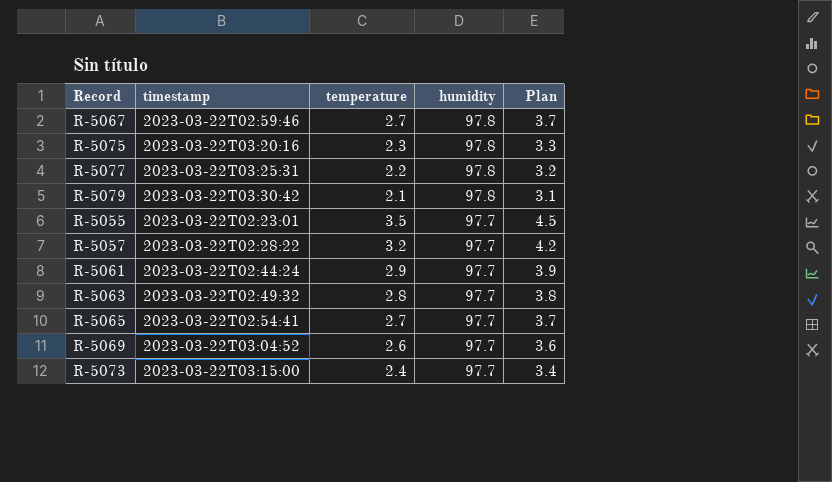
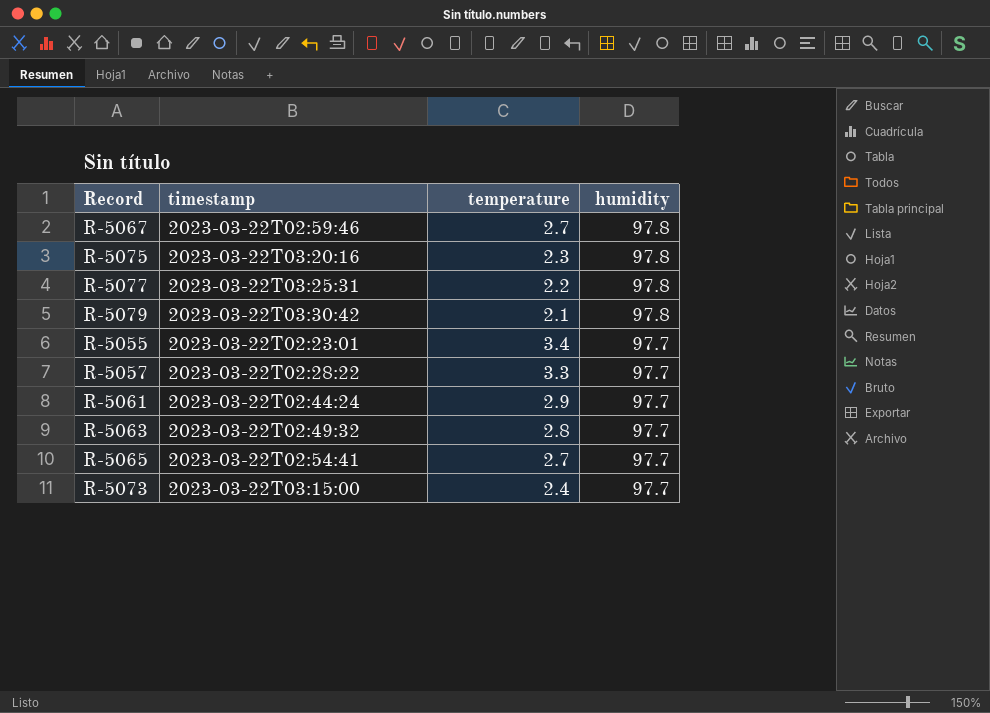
column Plan | formula: [temperature] + 1 -> none
row R-5069: 2023-03-22T03:04:52 | 2.6 | 97.7 | 3.6 -> none
R-5055 | temperature: 3.5 -> 3.4
R-5057 | temperature: 3.2 -> 3.3

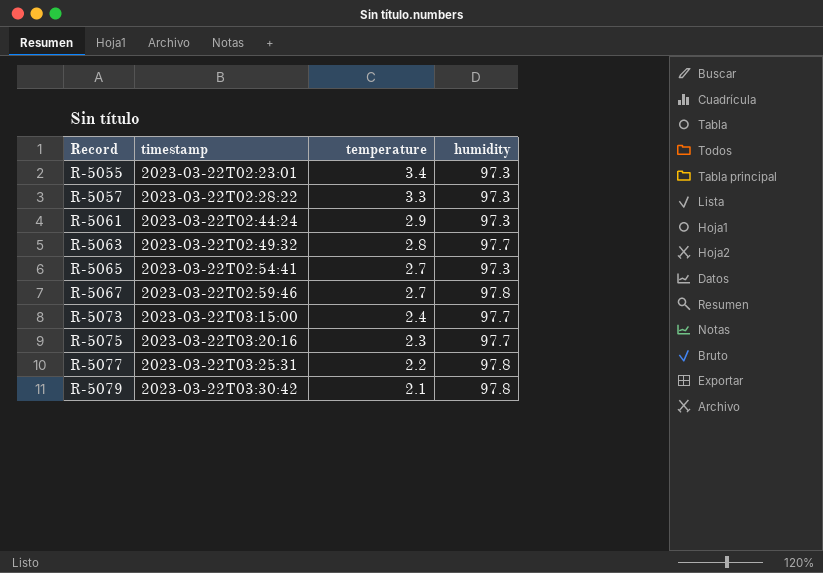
row order: humidity descending -> Record ascending
R-5055 | humidity: 97.7 -> 97.3
R-5057 | humidity: 97.7 -> 97.3
R-5061 | humidity: 97.7 -> 97.3
R-5065 | humidity: 97.7 -> 97.3
R-5075 | humidity: 97.8 -> 97.7

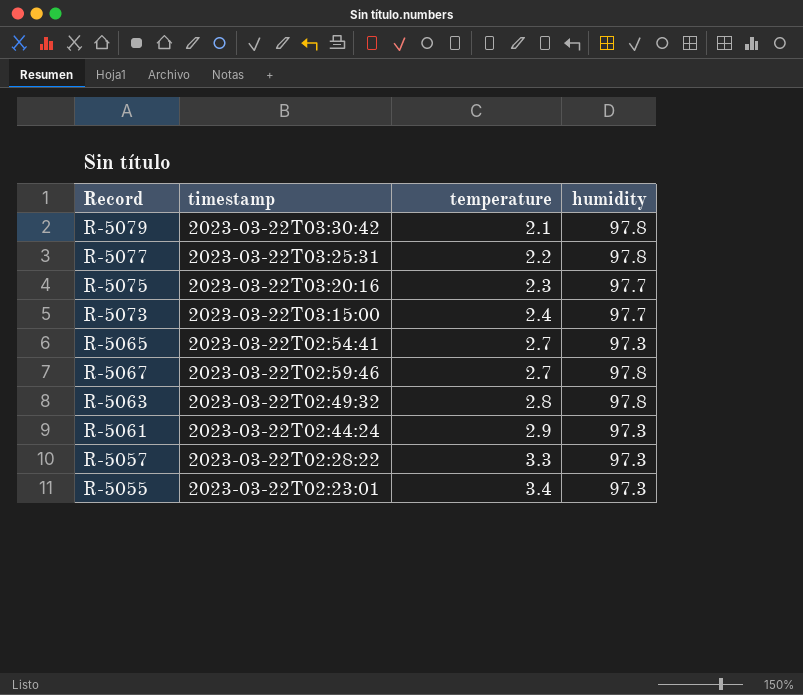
row order: Record ascending -> temperature ascending
R-5063 | humidity: 97.7 -> 97.8

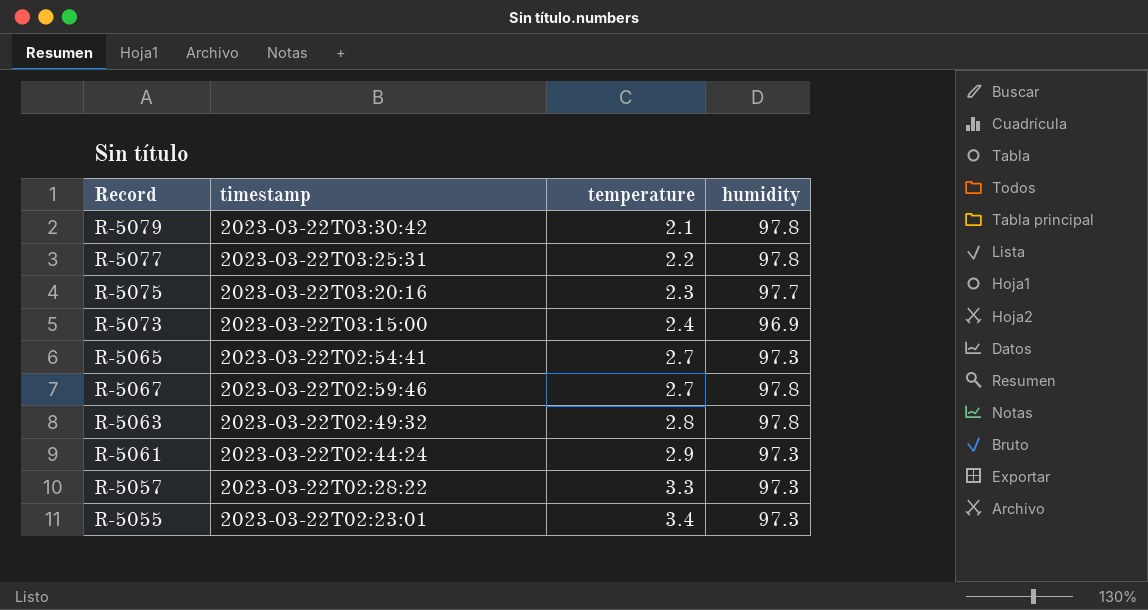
R-5073 | humidity: 97.7 -> 96.9

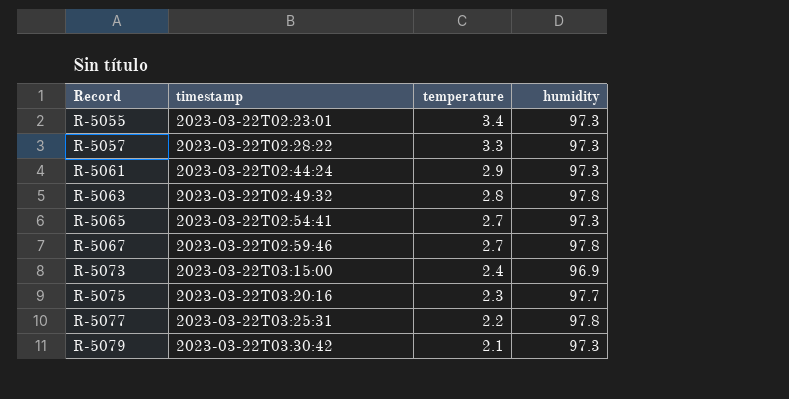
row order: temperature ascending -> Record ascending
R-5079 | humidity: 97.8 -> 97.3

